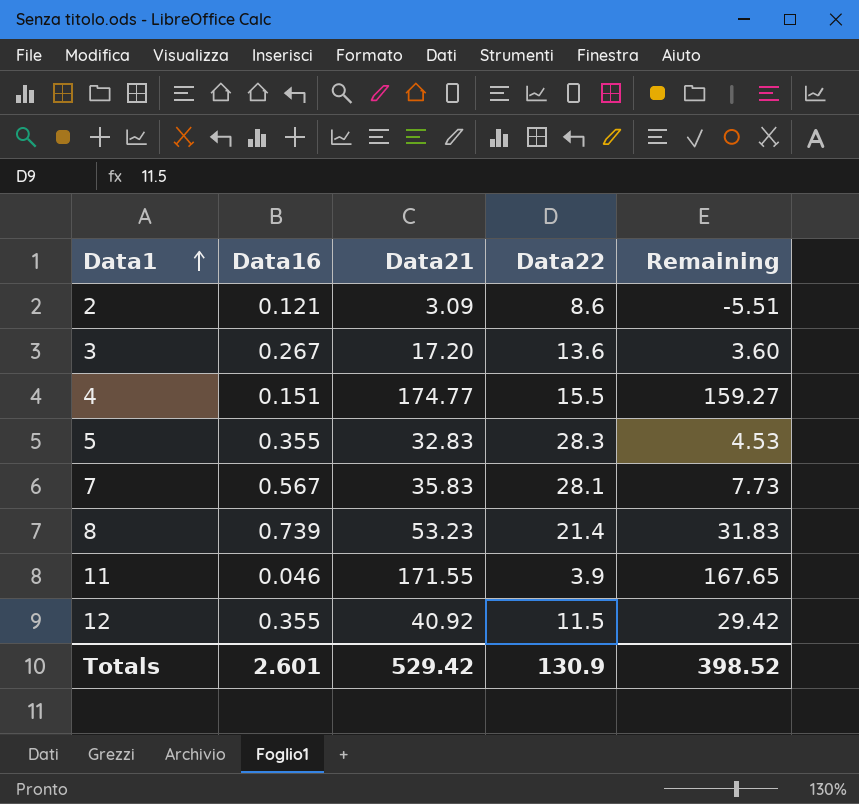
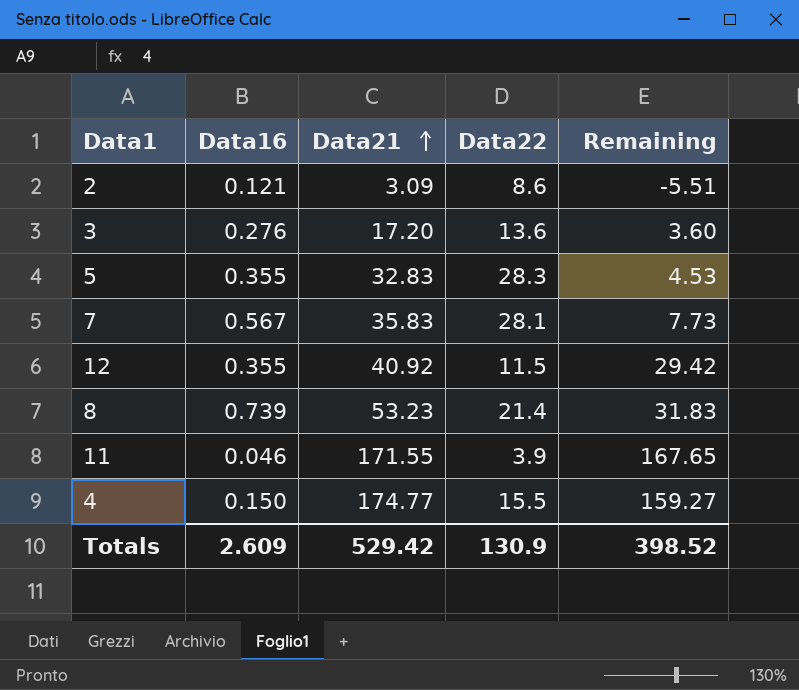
row order: Data1 ascending -> Data21 ascending
3 | Data16: 0.267 -> 0.276
4 | Data16: 0.151 -> 0.150
Totals | Data16: 2.601 -> 2.609

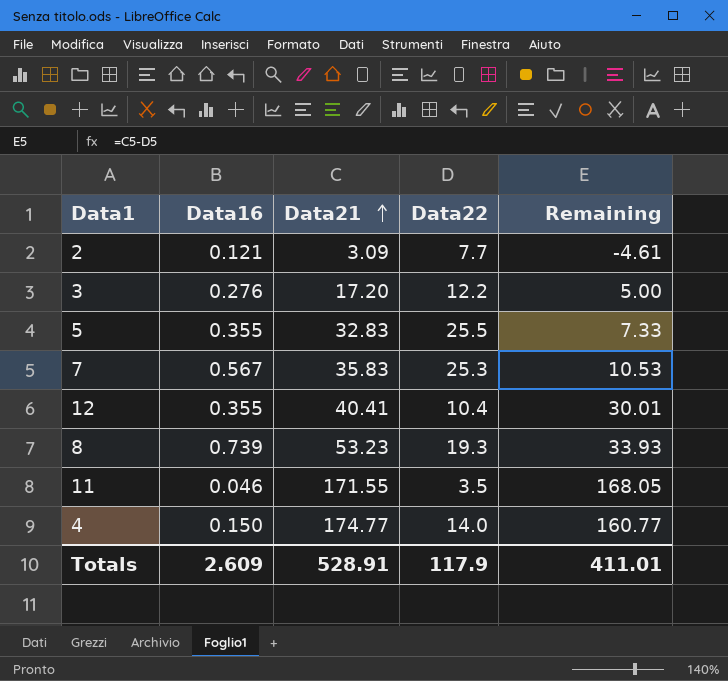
2 | Data22: 8.6 -> 7.7
2 | Remaining: -5.51 -> -4.61
3 | Data22: 13.6 -> 12.2
3 | Remaining: 3.60 -> 5.00
5 | Data22: 28.3 -> 25.5
5 | Remaining: 4.53 -> 7.33
7 | Data22: 28.1 -> 25.3
7 | Remaining: 7.73 -> 10.53
12 | Data21: 40.92 -> 40.41
12 | Data22: 11.5 -> 10.4
12 | Remaining: 29.42 -> 30.01
8 | Data22: 21.4 -> 19.3
8 | Remaining: 31.83 -> 33.93
11 | Data22: 3.9 -> 3.5
11 | Remaining: 167.65 -> 168.05
4 | Data22: 15.5 -> 14.0
4 | Remaining: 159.27 -> 160.77
Totals | Data21: 529.42 -> 528.91
Totals | Data22: 130.9 -> 117.9
Totals | Remaining: 398.52 -> 411.01

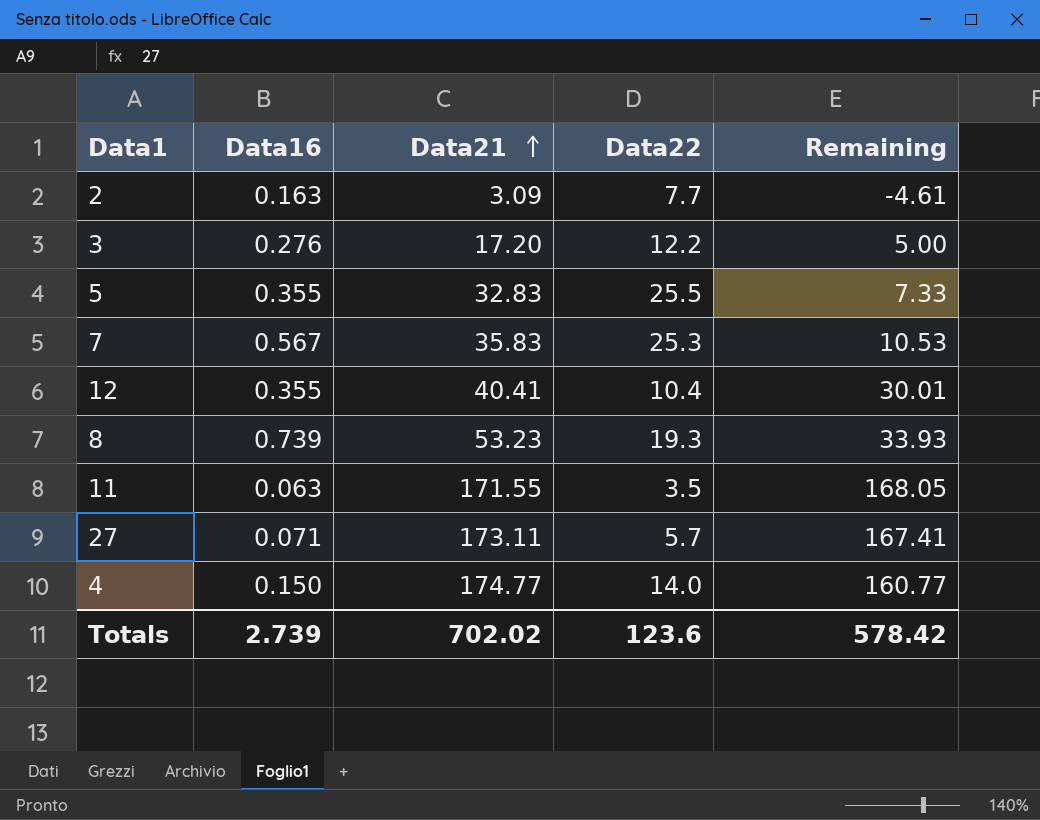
2 | Data16: 0.121 -> 0.163
11 | Data16: 0.046 -> 0.063
row 27: none -> 0.071 | 173.11 | 5.7 | 167.41
Totals | Data16: 2.609 -> 2.739
Totals | Data21: 528.91 -> 702.02
Totals | Data22: 117.9 -> 123.6
Totals | Remaining: 411.01 -> 578.42

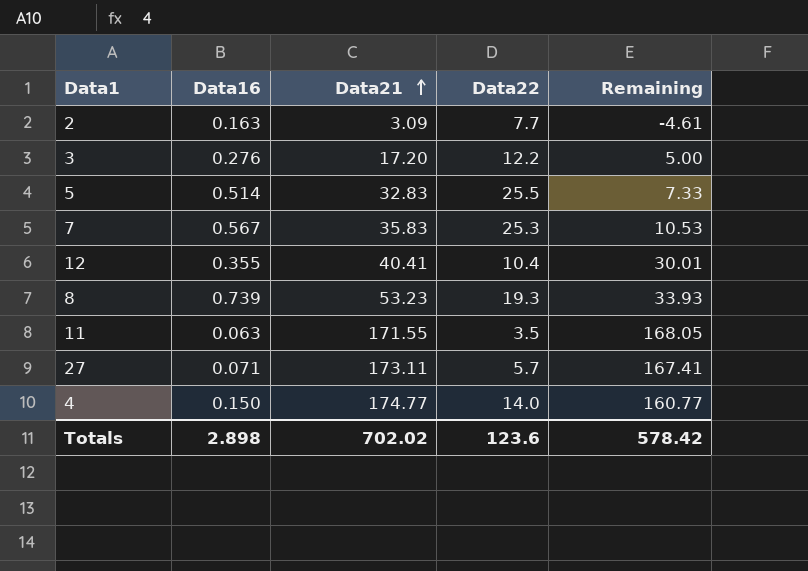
5 | Data16: 0.355 -> 0.514
Totals | Data16: 2.739 -> 2.898

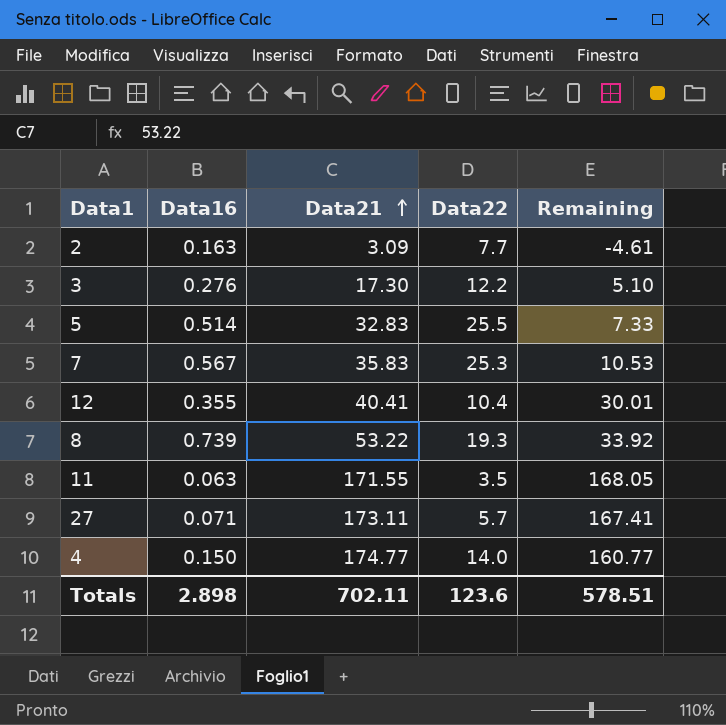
3 | Data21: 17.20 -> 17.30
3 | Remaining: 5.00 -> 5.10
8 | Data21: 53.23 -> 53.22
8 | Remaining: 33.93 -> 33.92
Totals | Data21: 702.02 -> 702.11
Totals | Remaining: 578.42 -> 578.51

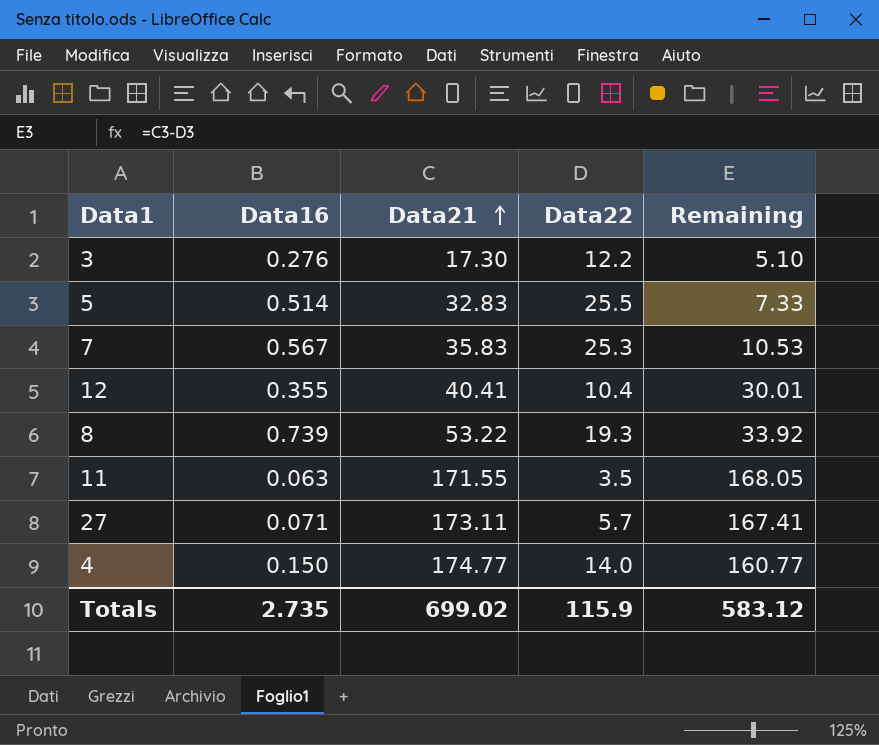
row 2: 0.163 | 3.09 | 7.7 | -4.61 -> none
Totals | Data16: 2.898 -> 2.735
Totals | Data21: 702.11 -> 699.02
Totals | Data22: 123.6 -> 115.9
Totals | Remaining: 578.51 -> 583.12

